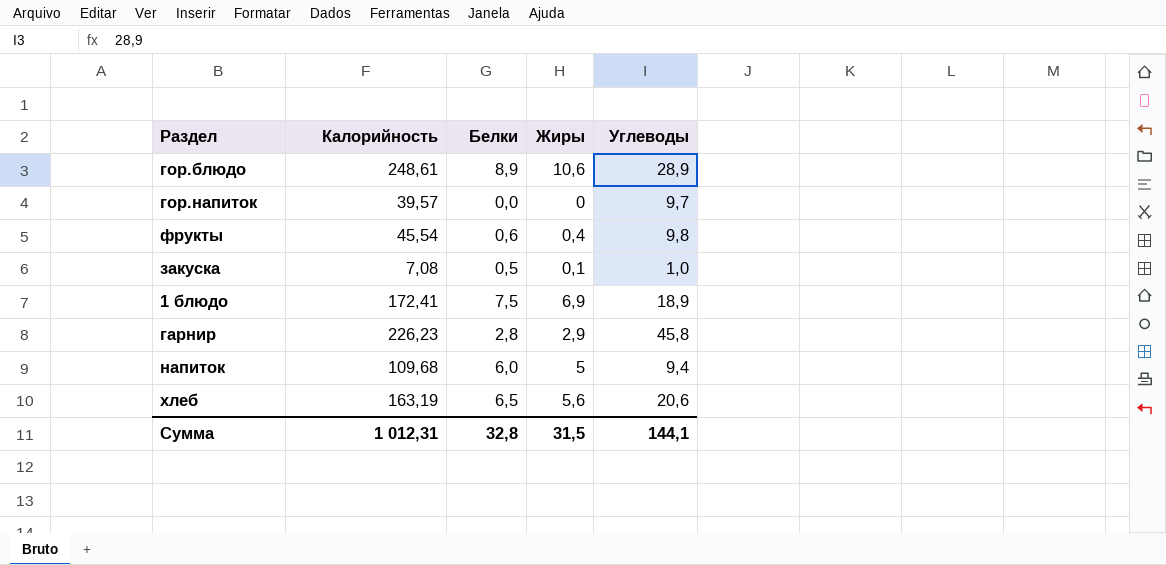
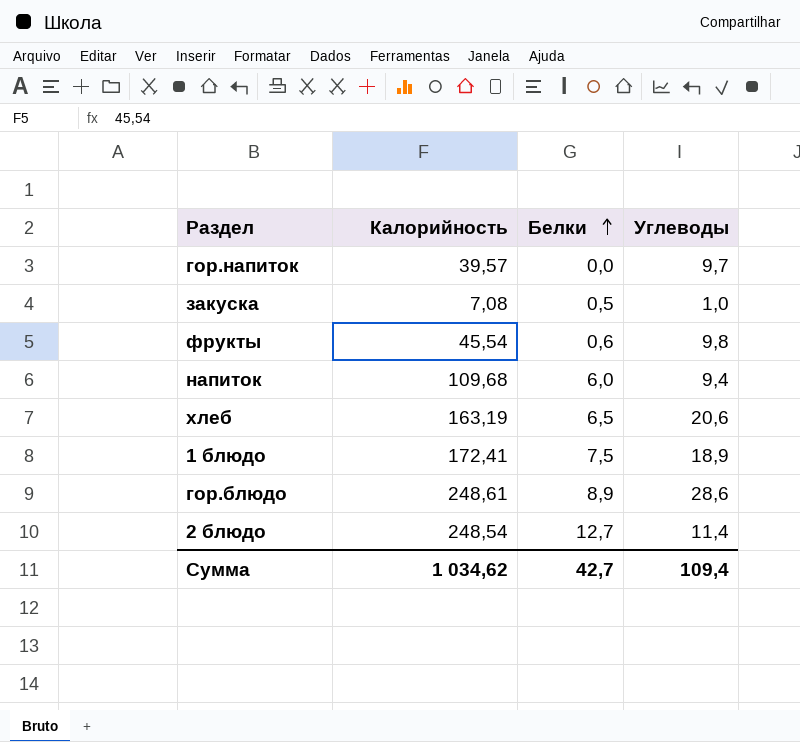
row order: none -> Белки ascending
column Жиры | position: 4 -> none
row гарнир: 226,23 | 2,8 | 2,9 | 45,8 -> none
гор.блюдо | Углеводы: 28,9 -> 28,6
row 2 блюдо: none -> 248,54 | 12,7 | 11,4
Сумма | Калорийность: 1 012,31 -> 1 034,62
Сумма | Белки: 32,8 -> 42,7
Сумма | Углеводы: 144,1 -> 109,4

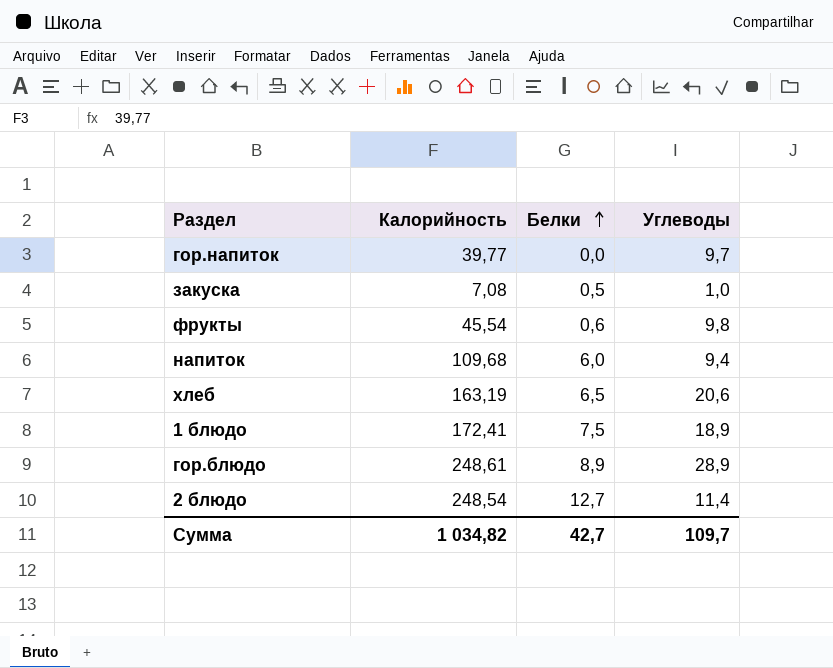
гор.напиток | Калорийность: 39,57 -> 39,77
гор.блюдо | Углеводы: 28,6 -> 28,9
Сумма | Калорийность: 1 034,62 -> 1 034,82
Сумма | Углеводы: 109,4 -> 109,7

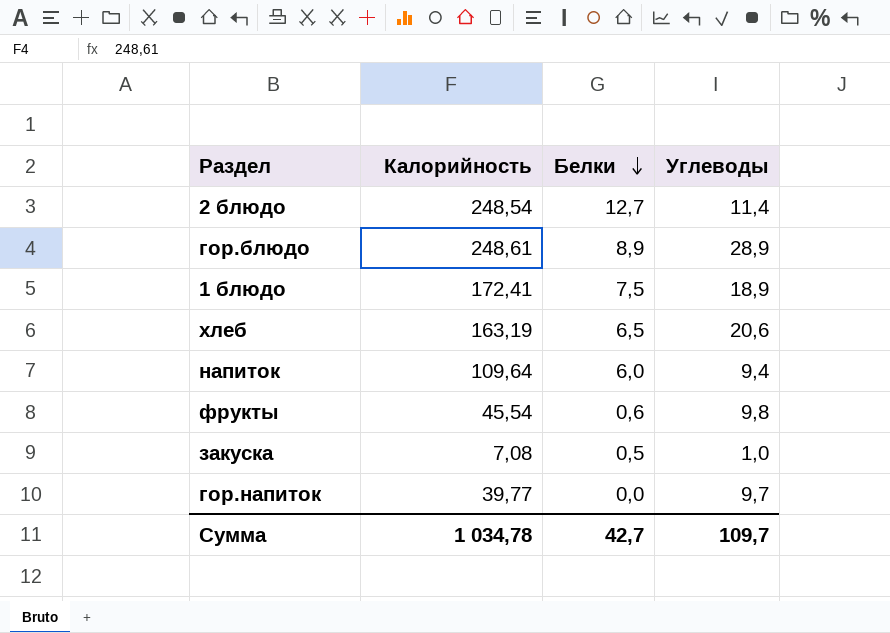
row order: Белки ascending -> Белки descending
напиток | Калорийность: 109,68 -> 109,64
Сумма | Калорийность: 1 034,82 -> 1 034,78

